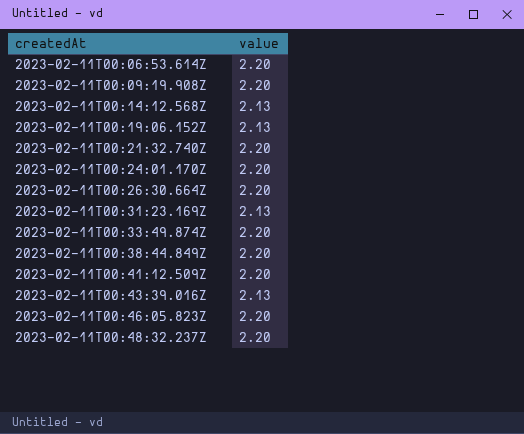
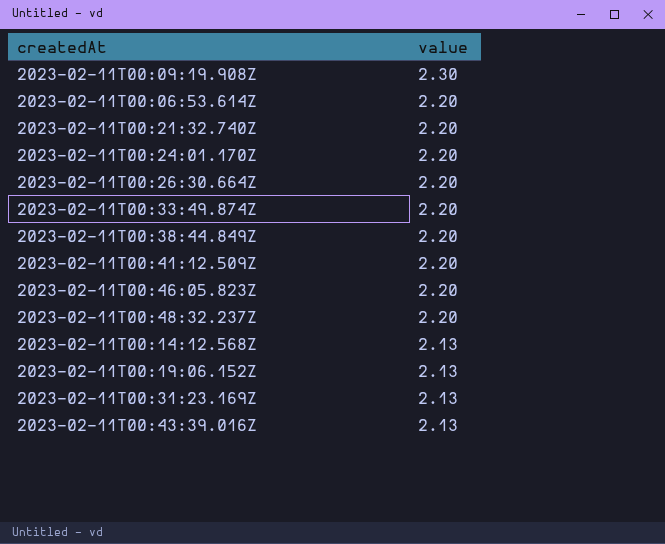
row order: createdAt ascending -> value descending
2023-02-11T00:09:19.908Z | value: 2.20 -> 2.30

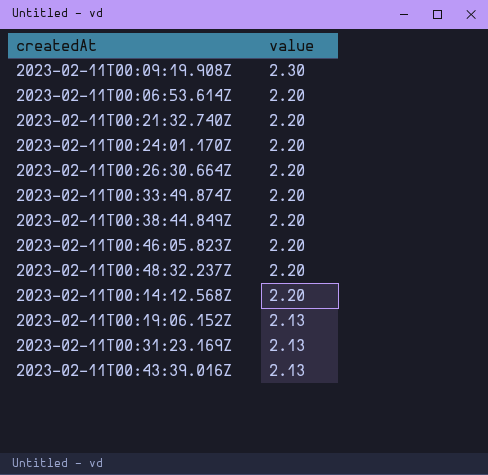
row 2023-02-11T00:41:12.509Z: 2.20 -> none
2023-02-11T00:14:12.568Z | value: 2.13 -> 2.20

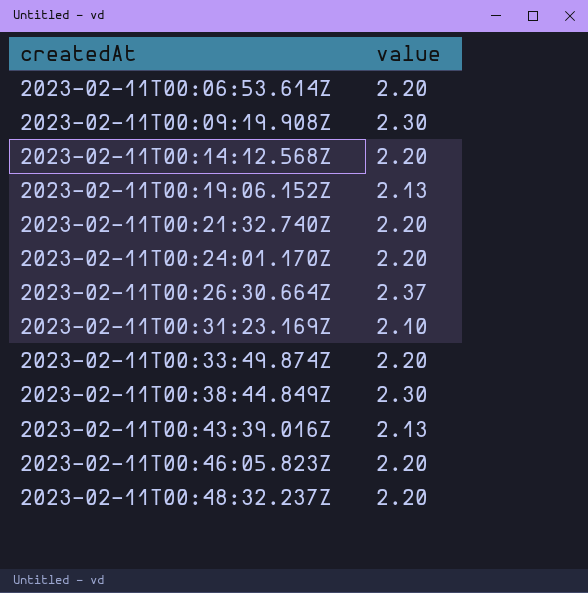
row order: value descending -> createdAt ascending
2023-02-11T00:26:30.664Z | value: 2.20 -> 2.37
2023-02-11T00:31:23.169Z | value: 2.13 -> 2.10
2023-02-11T00:38:44.849Z | value: 2.20 -> 2.30

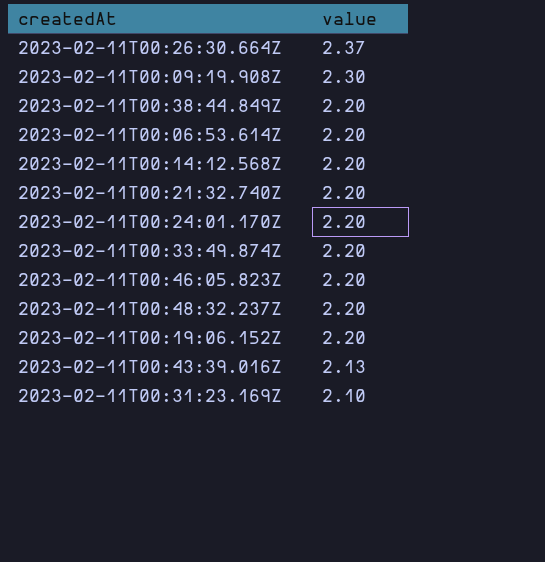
row order: createdAt ascending -> value descending
2023-02-11T00:38:44.849Z | value: 2.30 -> 2.20
2023-02-11T00:19:06.152Z | value: 2.13 -> 2.20

